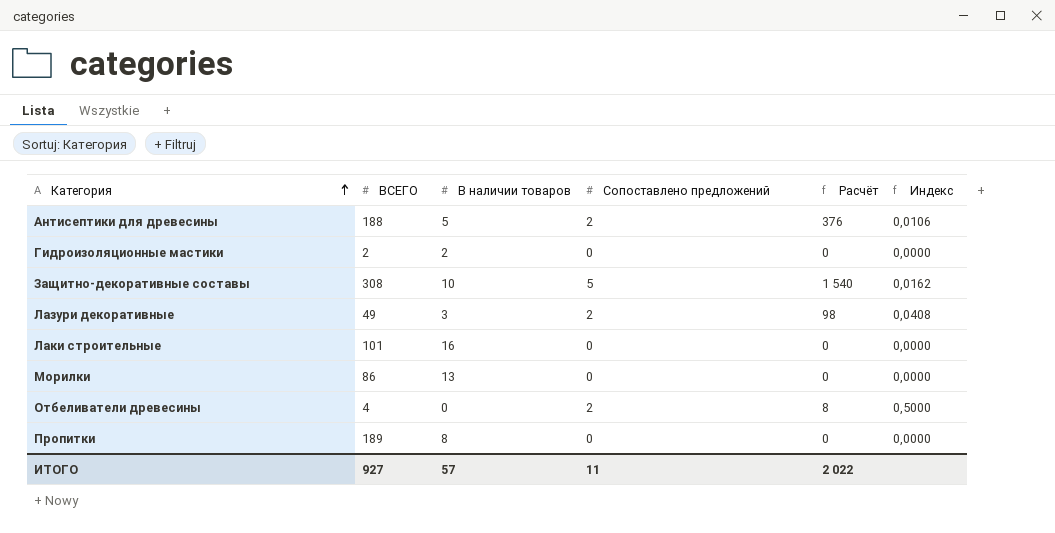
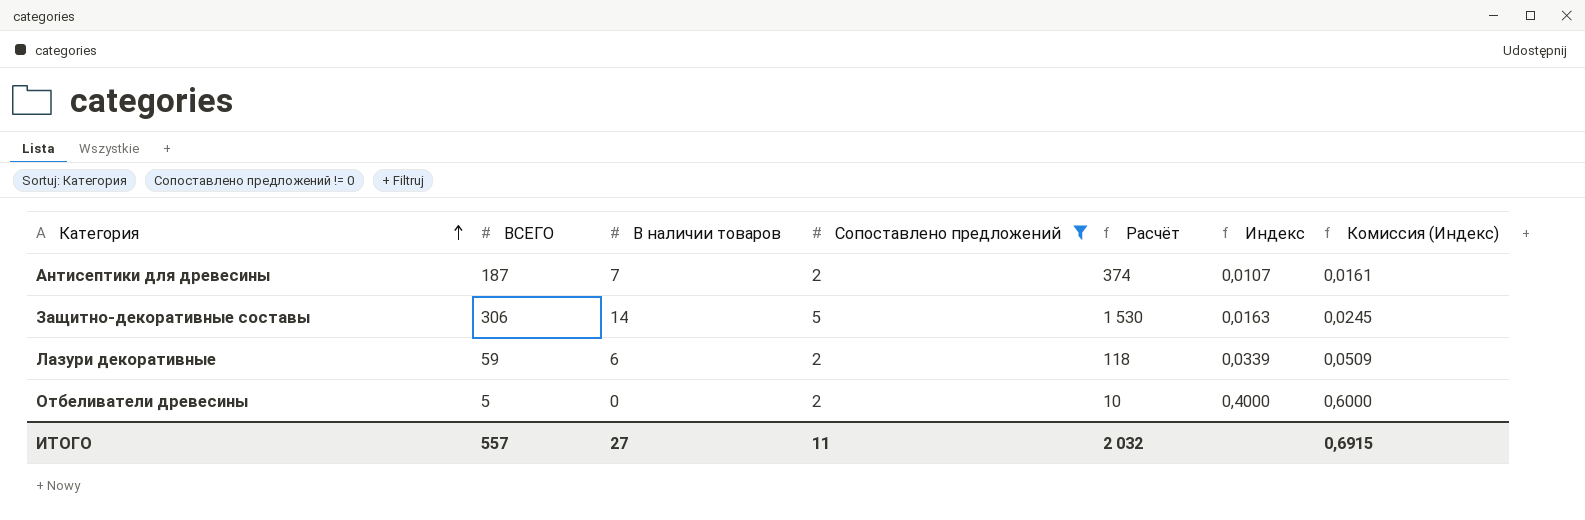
filter: none -> Сопоставлено предложений != 0
column Комиссия (Индекс) | formula: none -> [Индекс] * 1,5
Антисептики для древесины | ВСЕГО: 188 -> 187
Антисептики для древесины | В наличии товаров: 5 -> 7
Антисептики для древесины | Расчёт: 376 -> 374
Антисептики для древесины | Индекс: 0,0106 -> 0,0107
Защитно-декоративные составы | ВСЕГО: 308 -> 306
Защитно-декоративные составы | В наличии товаров: 10 -> 14
Защитно-декоративные составы | Расчёт: 1 540 -> 1 530
Защитно-декоративные составы | Индекс: 0,0162 -> 0,0163
Лазури декоративные | ВСЕГО: 49 -> 59
Лазури декоративные | В наличии товаров: 3 -> 6
Лазури декоративные | Расчёт: 98 -> 118
Лазури декоративные | Индекс: 0,0408 -> 0,0339
Отбеливатели древесины | ВСЕГО: 4 -> 5
Отбеливатели древесины | Расчёт: 8 -> 10
Отбеливатели древесины | Индекс: 0,5000 -> 0,4000
ИТОГО | ВСЕГО: 927 -> 557
ИТОГО | В наличии товаров: 57 -> 27
ИТОГО | Расчёт: 2 022 -> 2 032

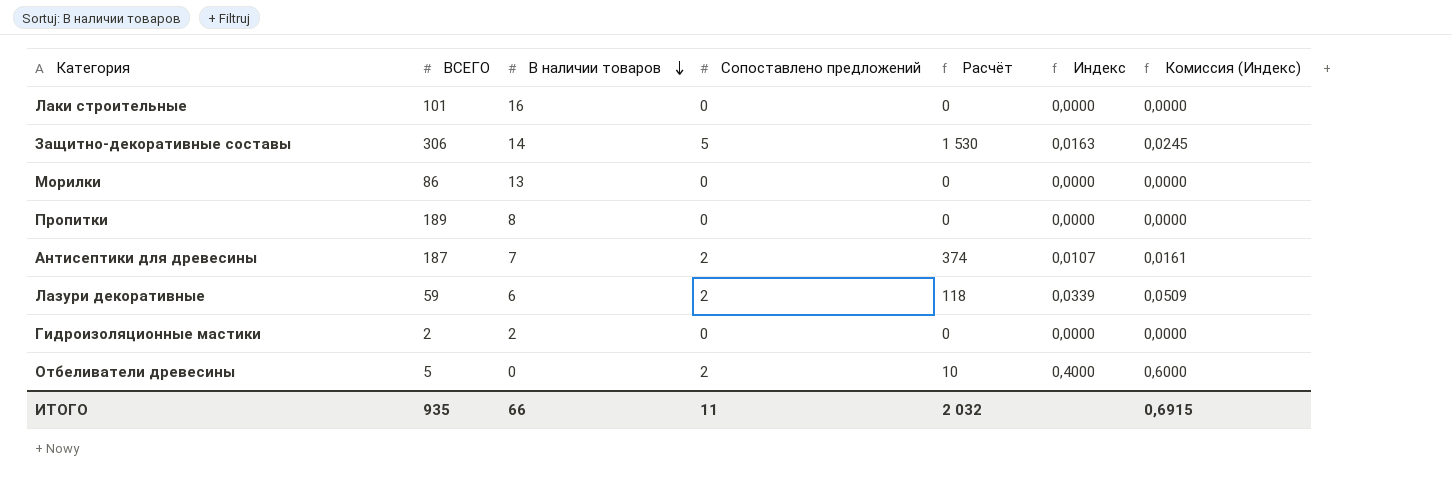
filter: Сопоставлено предложений != 0 -> none
row order: Категория ascending -> В наличии товаров descending
ИТОГО | ВСЕГО: 557 -> 935
ИТОГО | В наличии товаров: 27 -> 66

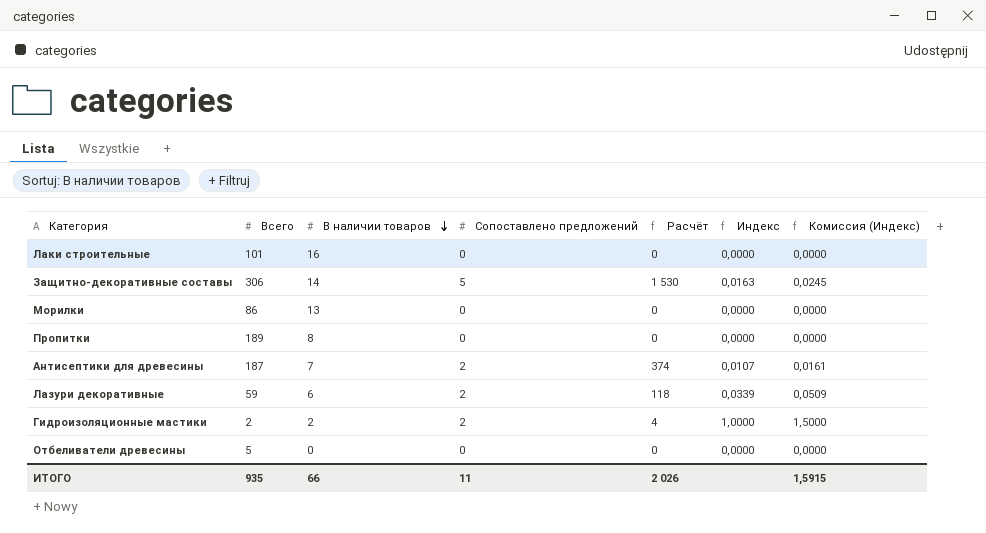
column name: ВСЕГО -> Всего
Гидроизоляционные мастики | Сопоставлено предложений: 0 -> 2
Гидроизоляционные мастики | Расчёт: 0 -> 4
Гидроизоляционные мастики | Индекс: 0,0000 -> 1,0000
Гидроизоляционные мастики | Комиссия (Индекс): 0,0000 -> 1,5000
Отбеливатели древесины | Сопоставлено предложений: 2 -> 0
Отбеливатели древесины | Расчёт: 10 -> 0
Отбеливатели древесины | Индекс: 0,4000 -> 0,0000
Отбеливатели древесины | Комиссия (Индекс): 0,6000 -> 0,0000
ИТОГО | Расчёт: 2 032 -> 2 026
ИТОГО | Комиссия (Индекс): 0,6915 -> 1,5915

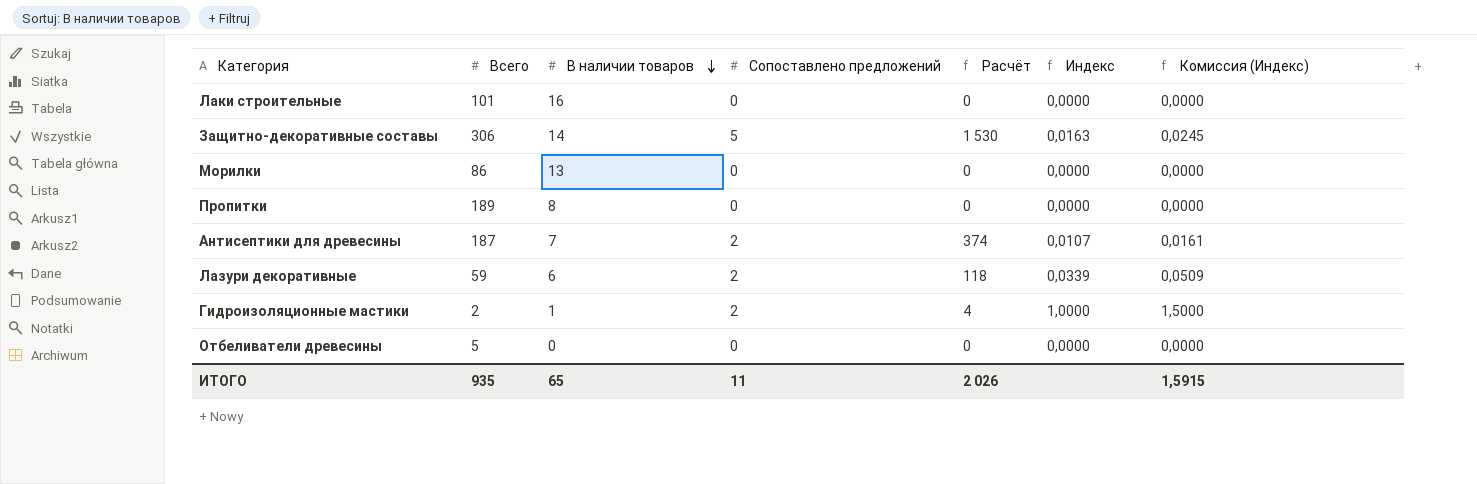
Гидроизоляционные мастики | В наличии товаров: 2 -> 1
ИТОГО | В наличии товаров: 66 -> 65

